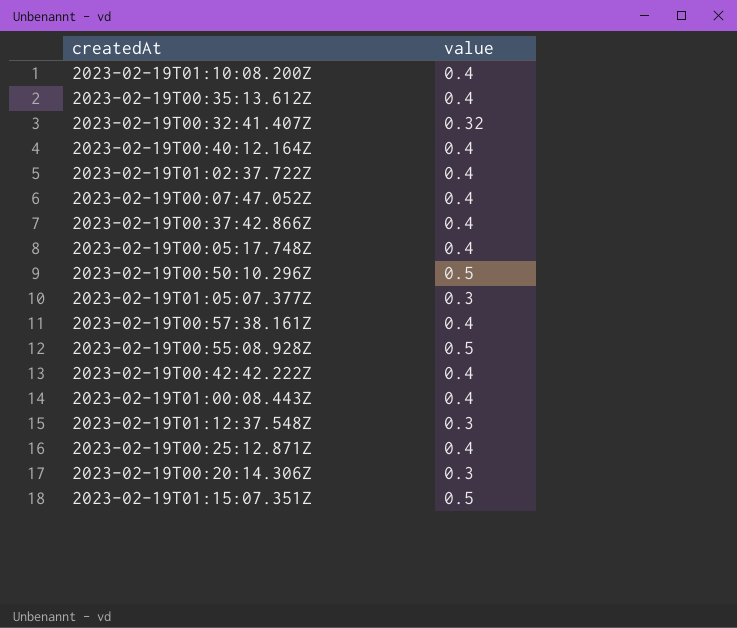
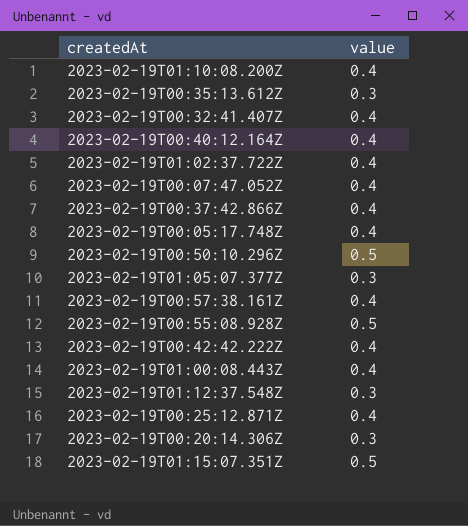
2023-02-19T00:35:13.612Z | value: 0.4 -> 0.3
2023-02-19T00:32:41.407Z | value: 0.32 -> 0.4

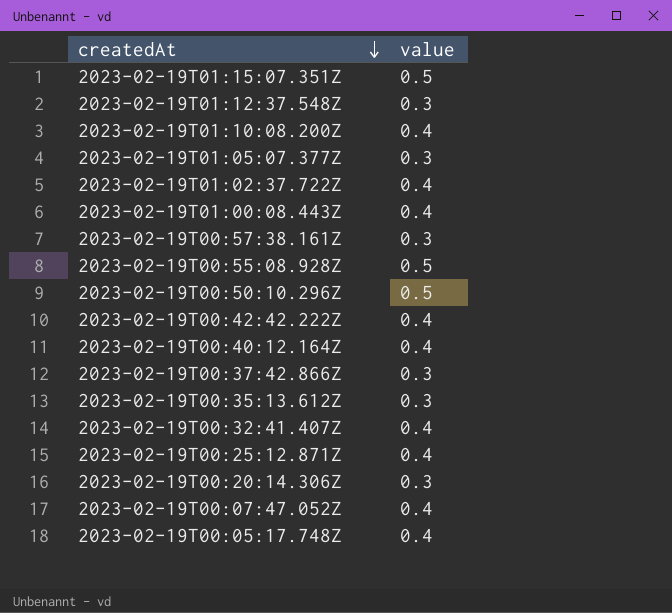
row order: none -> createdAt descending
2023-02-19T00:57:38.161Z | value: 0.4 -> 0.3
2023-02-19T00:37:42.866Z | value: 0.4 -> 0.3

